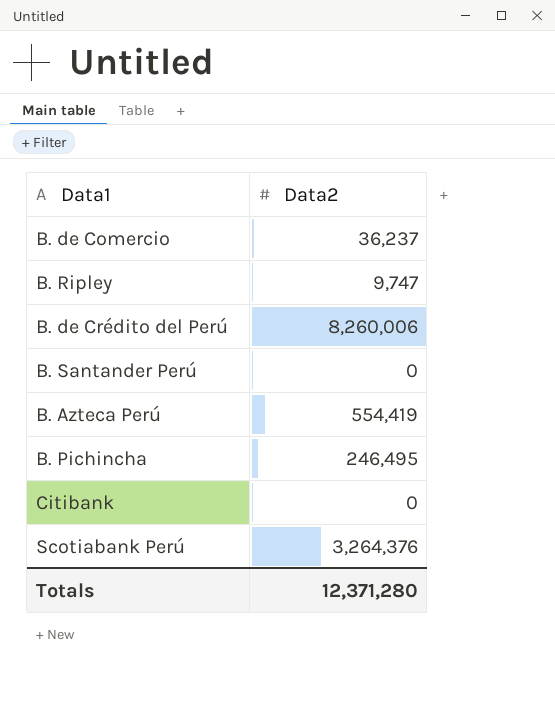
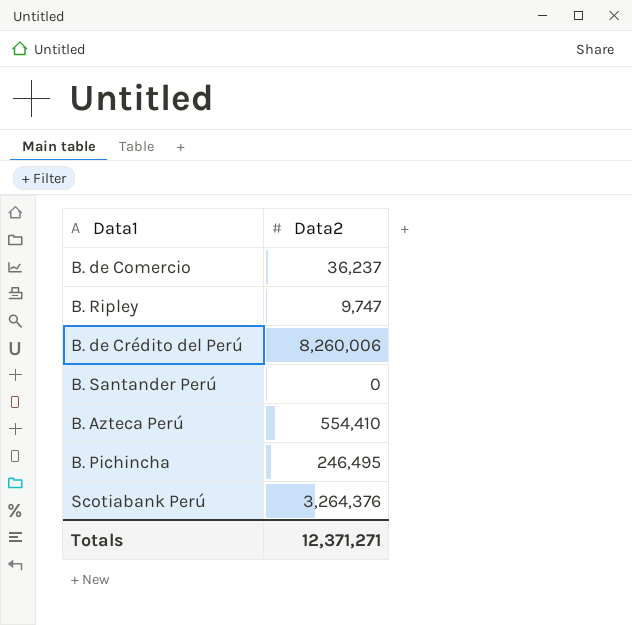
row Citibank: 0 -> none
B. Azteca Perú | Data2: 554,419 -> 554,410
Totals | Data2: 12,371,280 -> 12,371,271

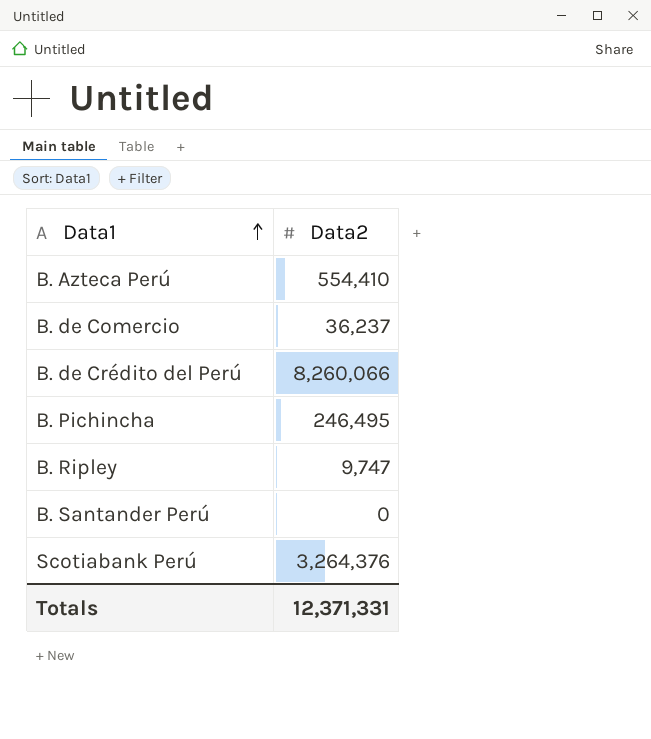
row order: none -> Data1 ascending
B. de Crédito del Perú | Data2: 8,260,006 -> 8,260,066
Totals | Data2: 12,371,271 -> 12,371,331

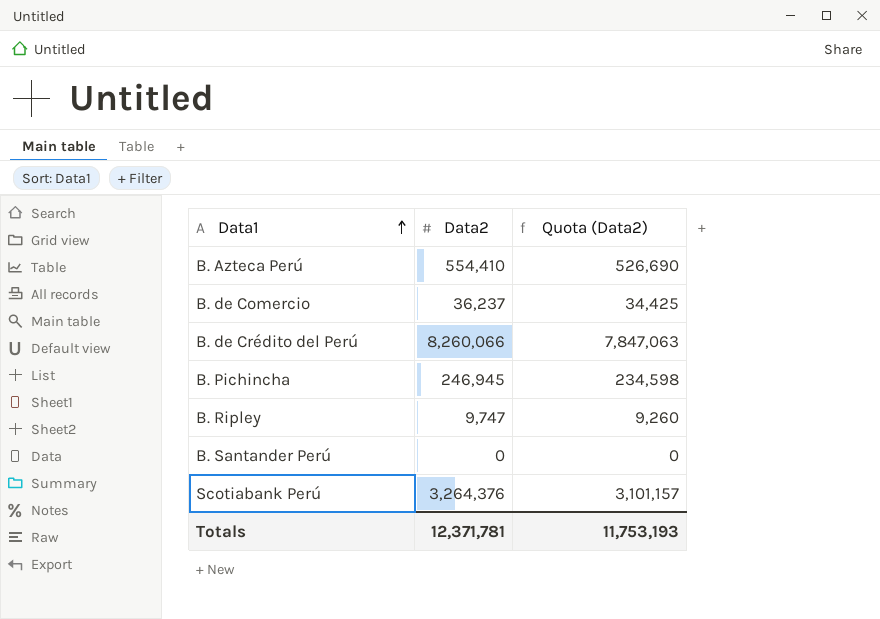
column Quota (Data2) | formula: none -> [Data2] * 0.95
B. Pichincha | Data2: 246,495 -> 246,945
Totals | Data2: 12,371,331 -> 12,371,781

